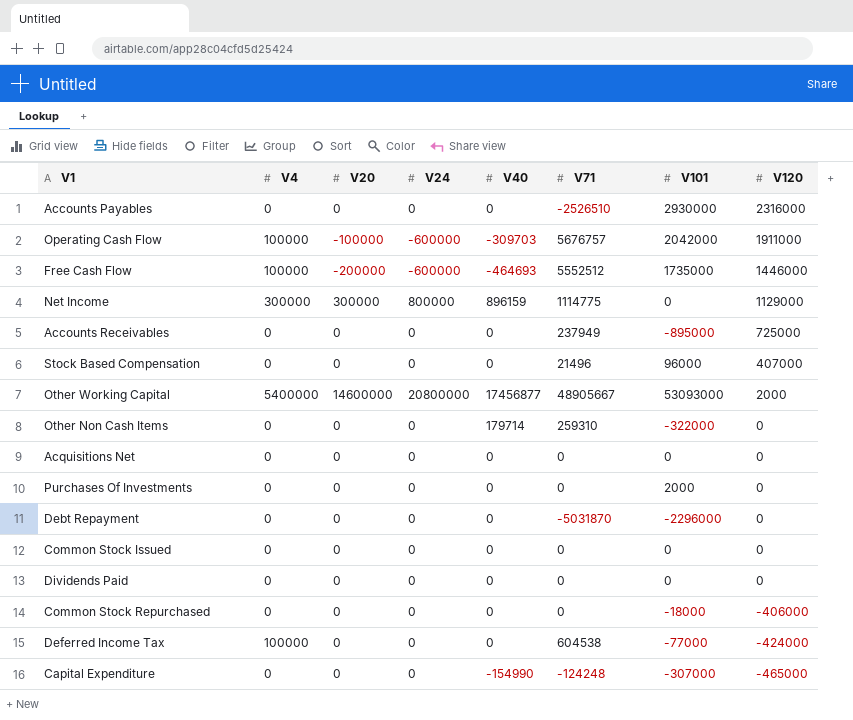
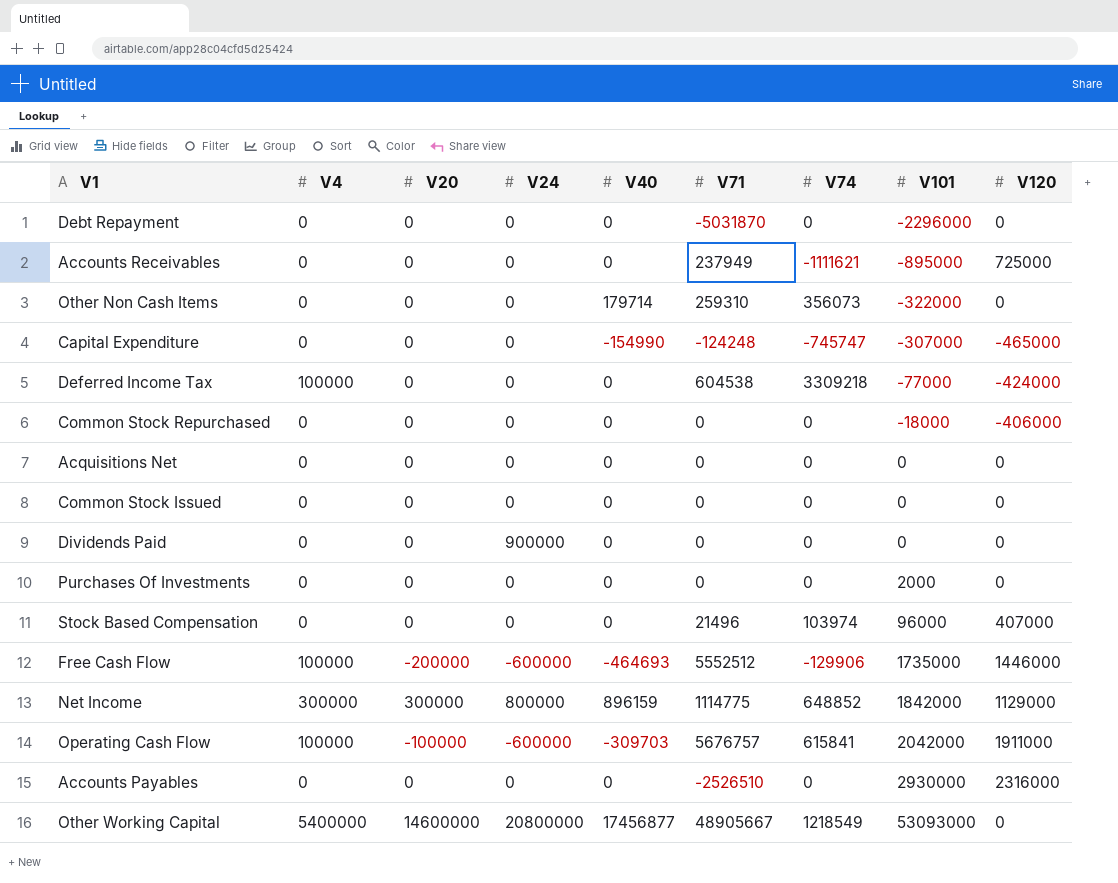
row order: V120 descending -> V101 ascending
column V74 | position: none -> 7
Dividends Paid | V24: 0 -> 900000
Net Income | V101: 0 -> 1842000
Other Working Capital | V120: 2000 -> 0

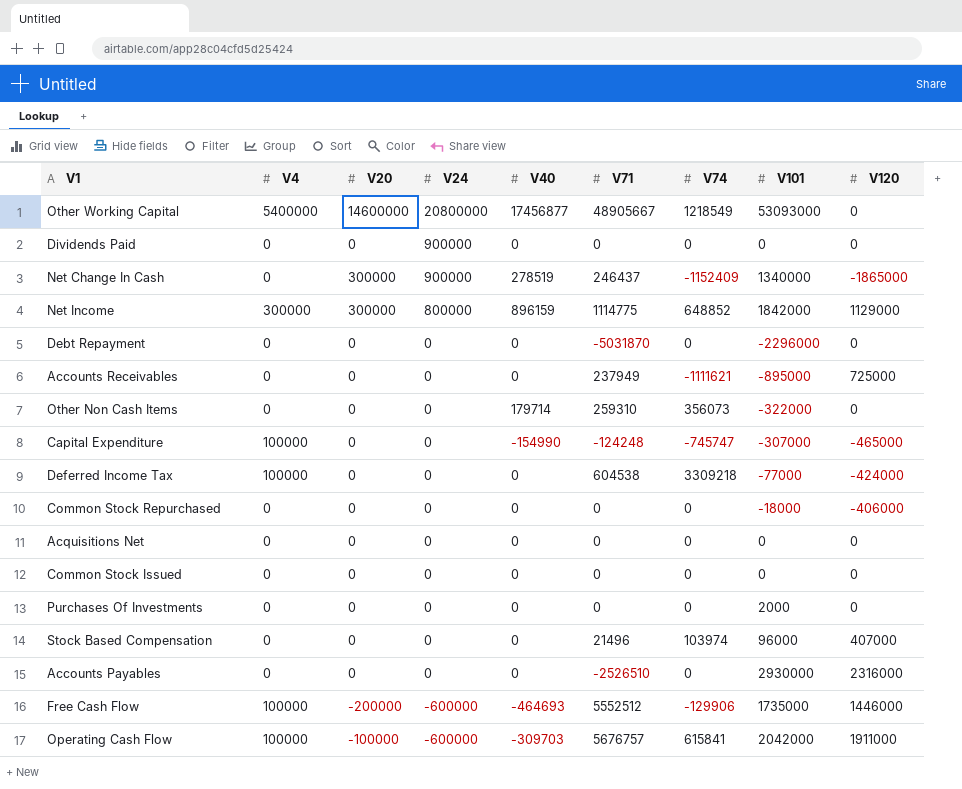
row order: V101 ascending -> V24 descending
row Net Change In Cash: none -> 0 | 300000 | 900000 | 278519 | 246437 | -1152409 | 1340000 | -1865000
Capital Expenditure | V4: 0 -> 100000

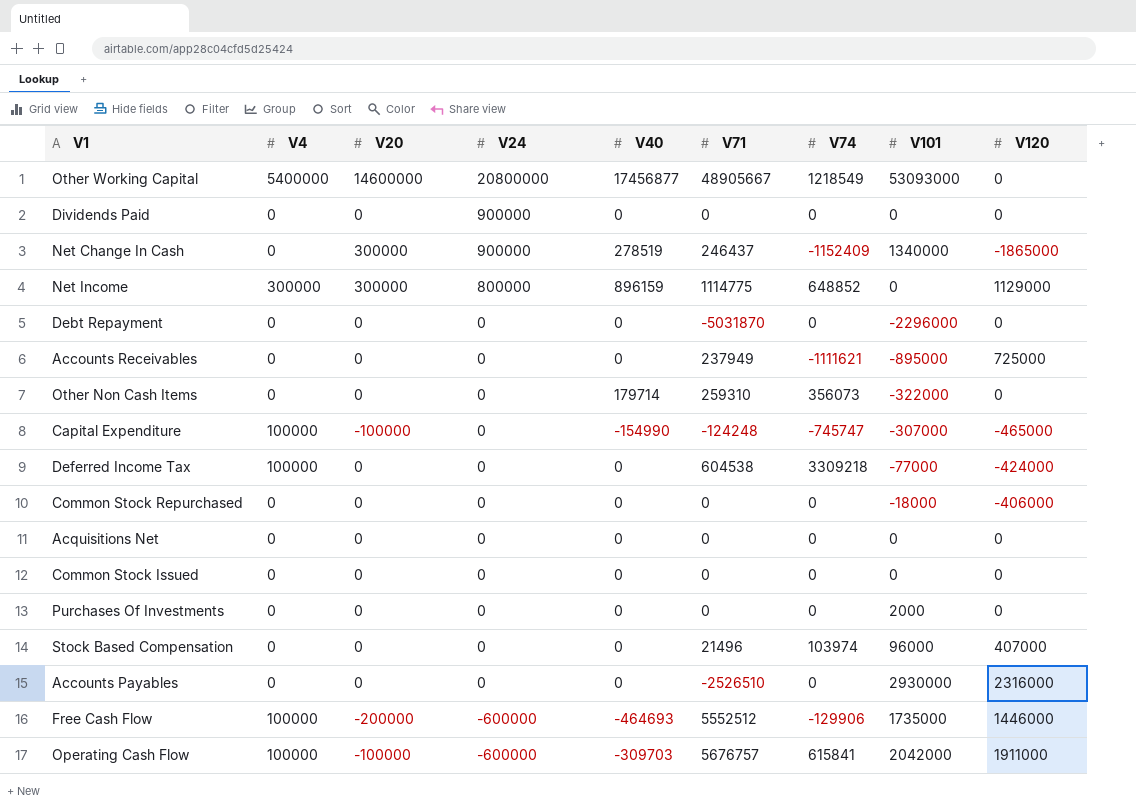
Net Income | V101: 1842000 -> 0
Capital Expenditure | V20: 0 -> -100000

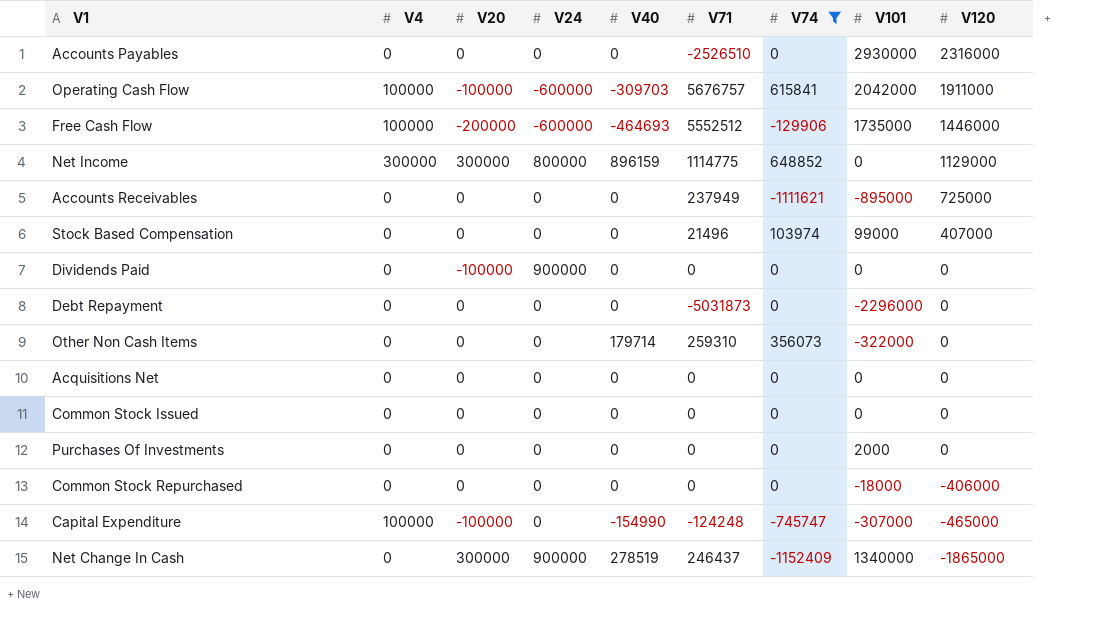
filter: none -> V74 <= 648852
row order: V24 descending -> V120 descending
Stock Based Compensation | V101: 96000 -> 99000
Dividends Paid | V20: 0 -> -100000
Debt Repayment | V71: -5031870 -> -5031873

